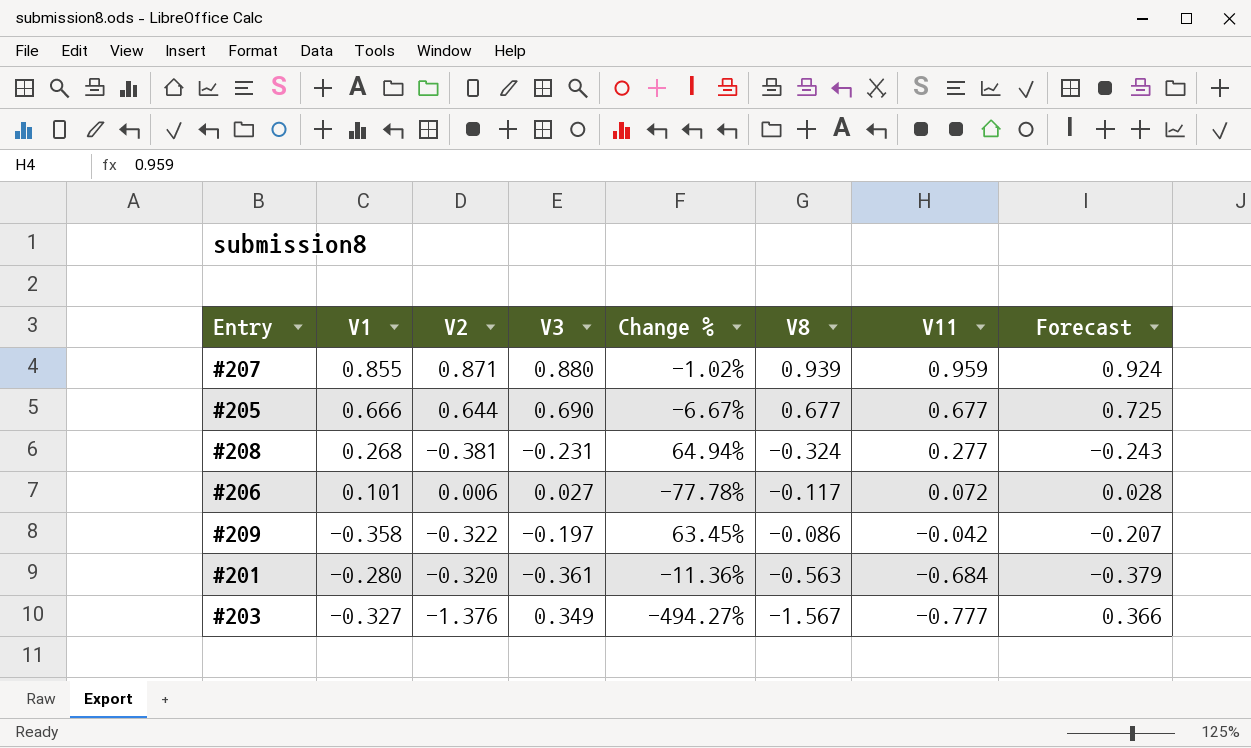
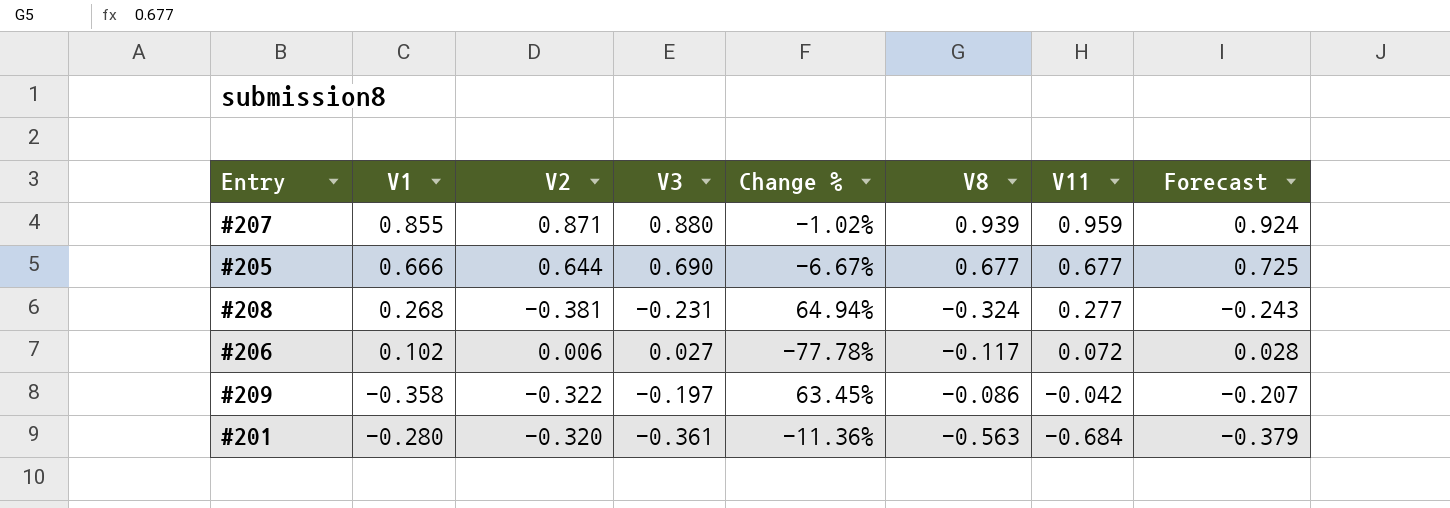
row #203: -0.327 | -1.376 | 0.349 | -494.27% | -1.567 | -0.777 | 0.366 -> none
#206 | V1: 0.101 -> 0.102

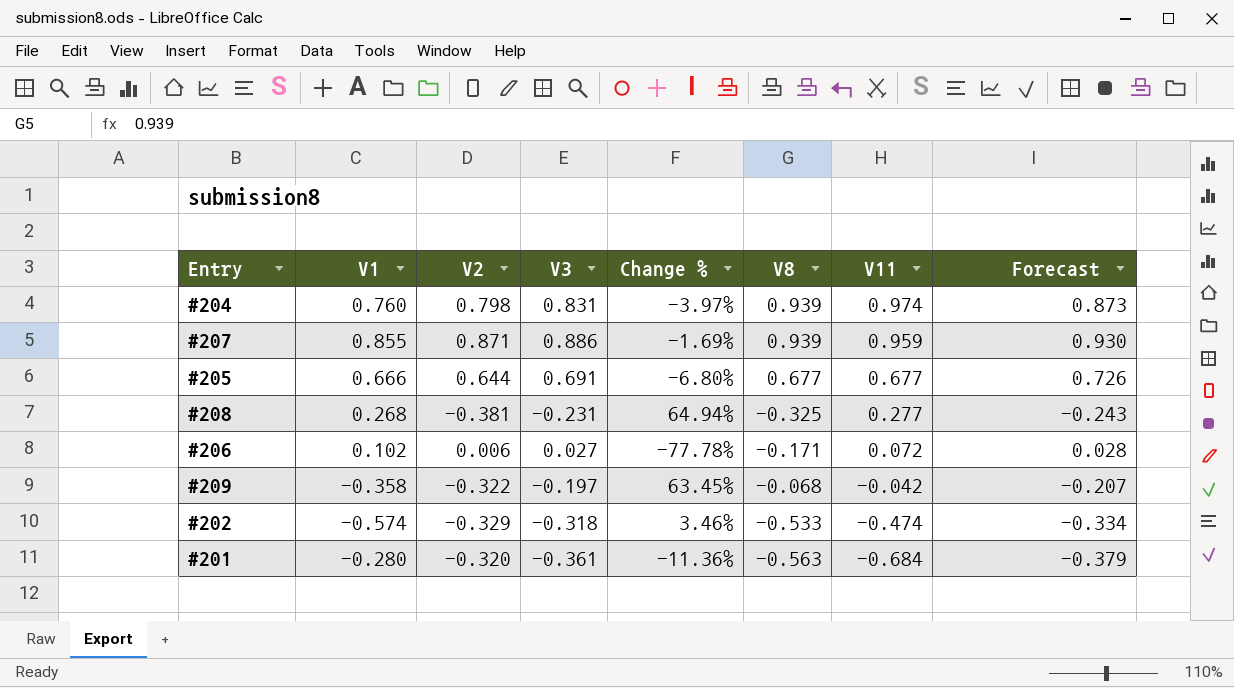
row #204: none -> 0.760 | 0.798 | 0.831 | -3.97% | 0.939 | 0.974 | 0.873
#207 | V3: 0.880 -> 0.886
#207 | Change %: -1.02% -> -1.69%
#207 | Forecast: 0.924 -> 0.930
#205 | V3: 0.690 -> 0.691
#205 | Change %: -6.67% -> -6.80%
#205 | Forecast: 0.725 -> 0.726
#208 | V8: -0.324 -> -0.325
#206 | V8: -0.117 -> -0.171
#209 | V8: -0.086 -> -0.068
row #202: none -> -0.574 | -0.329 | -0.318 | 3.46% | -0.533 | -0.474 | -0.334

